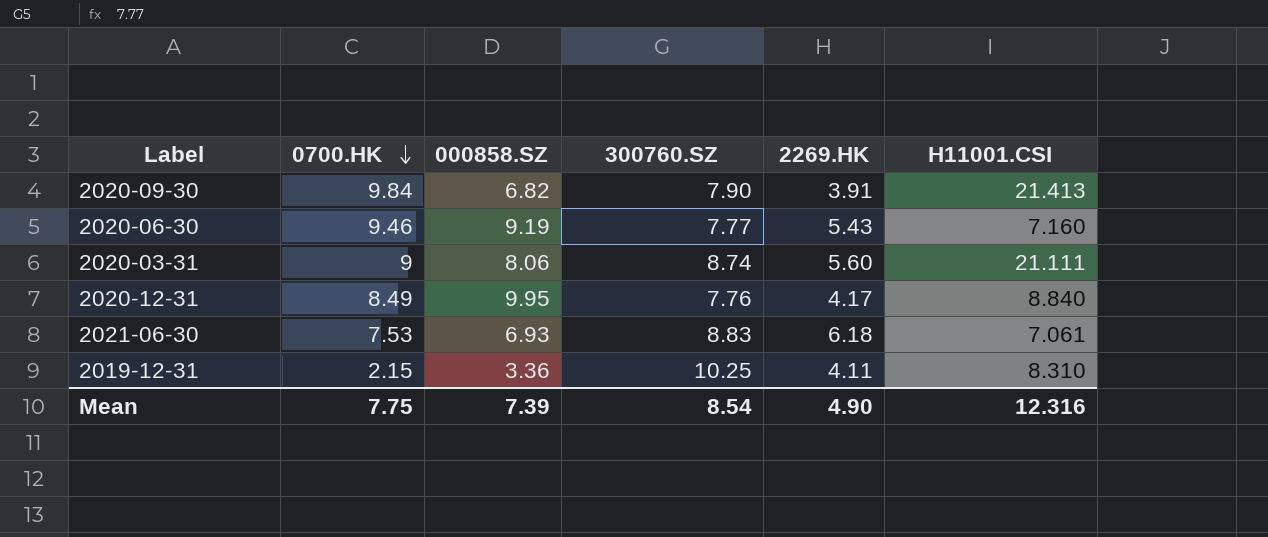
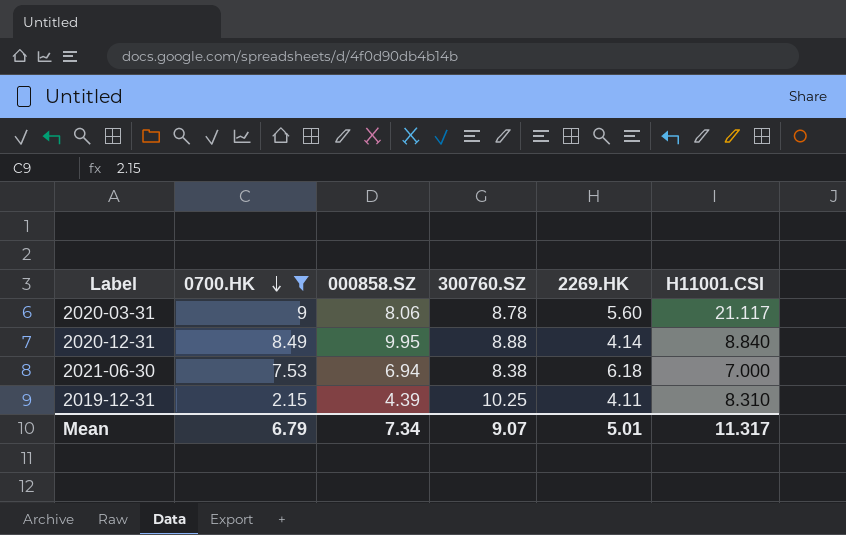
filter: none -> 0700.HK <= 9
2020-03-31 | 300760.SZ: 8.74 -> 8.78
2020-03-31 | H11001.CSI: 21.111 -> 21.117
2020-12-31 | 300760.SZ: 7.76 -> 8.88
2020-12-31 | 2269.HK: 4.17 -> 4.14
2021-06-30 | 000858.SZ: 6.93 -> 6.94
2021-06-30 | 300760.SZ: 8.83 -> 8.38
2021-06-30 | H11001.CSI: 7.061 -> 7.000
2019-12-31 | 000858.SZ: 3.36 -> 4.39
Mean | 0700.HK: 7.75 -> 6.79
Mean | 000858.SZ: 7.39 -> 7.34
Mean | 300760.SZ: 8.54 -> 9.07
Mean | 2269.HK: 4.90 -> 5.01
Mean | H11001.CSI: 12.316 -> 11.317

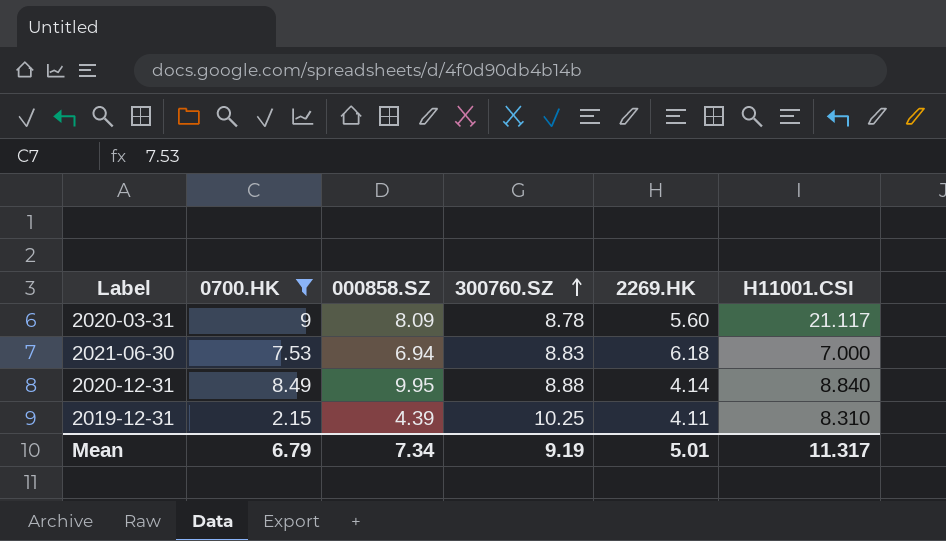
row order: 0700.HK descending -> 300760.SZ ascending
2020-03-31 | 000858.SZ: 8.06 -> 8.09
2021-06-30 | 300760.SZ: 8.38 -> 8.83
Mean | 300760.SZ: 9.07 -> 9.19

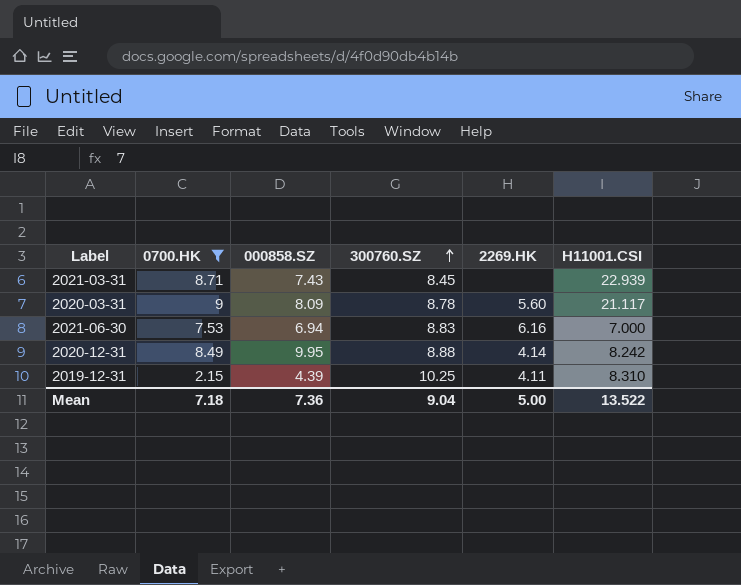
row 2021-03-31: none -> 8.71 | 7.43 | 8.45 | none | 22.939
2021-06-30 | 2269.HK: 6.18 -> 6.16
2020-12-31 | H11001.CSI: 8.840 -> 8.242
Mean | 0700.HK: 6.79 -> 7.18
Mean | 000858.SZ: 7.34 -> 7.36
Mean | 300760.SZ: 9.19 -> 9.04
Mean | 2269.HK: 5.01 -> 5.00
Mean | H11001.CSI: 11.317 -> 13.522

